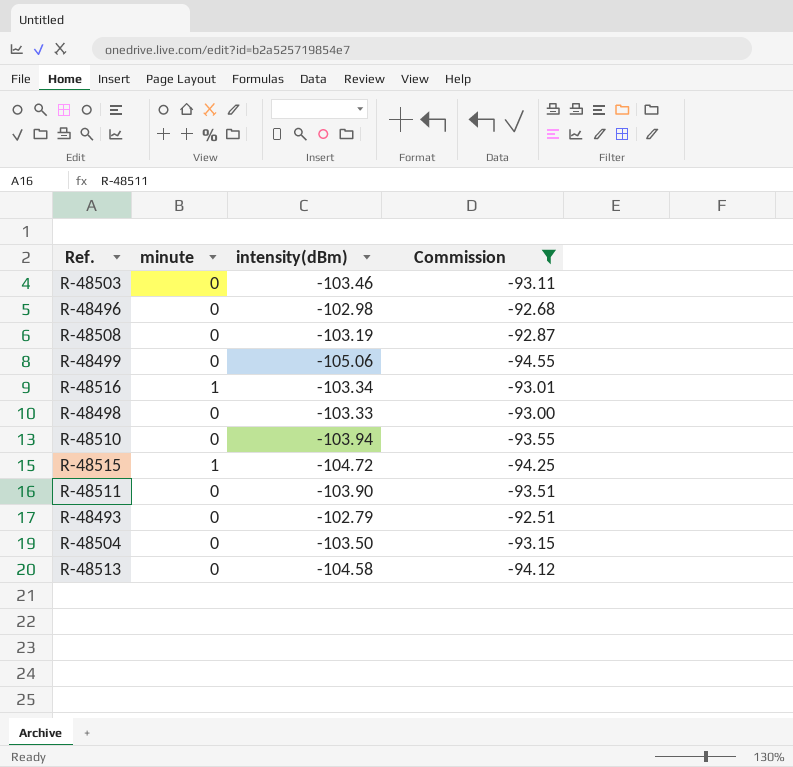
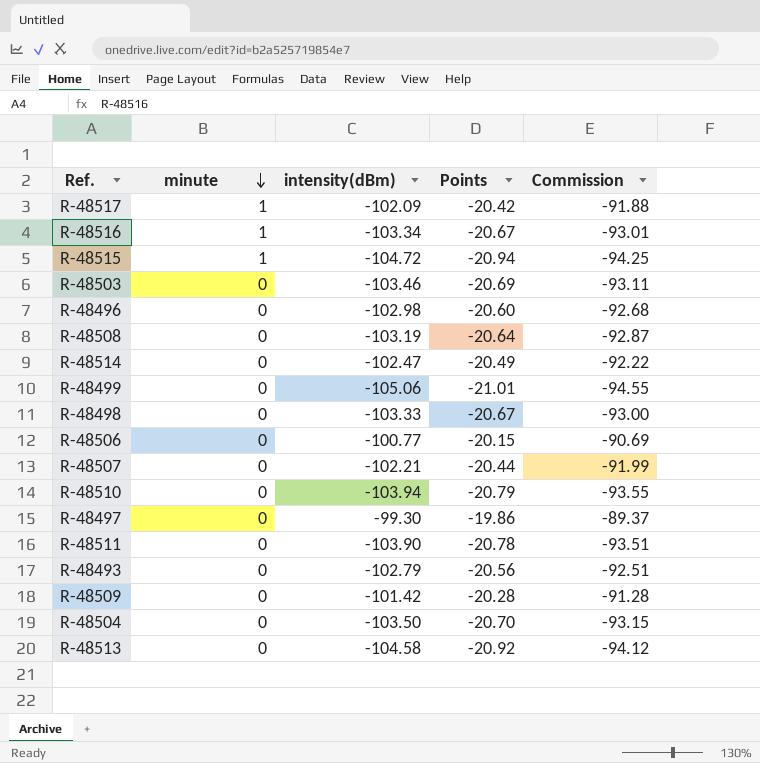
filter: Commission <= -92.51 -> none
row order: none -> minute descending
column Points | formula: none -> [intensity(dBm)] * 0.2

